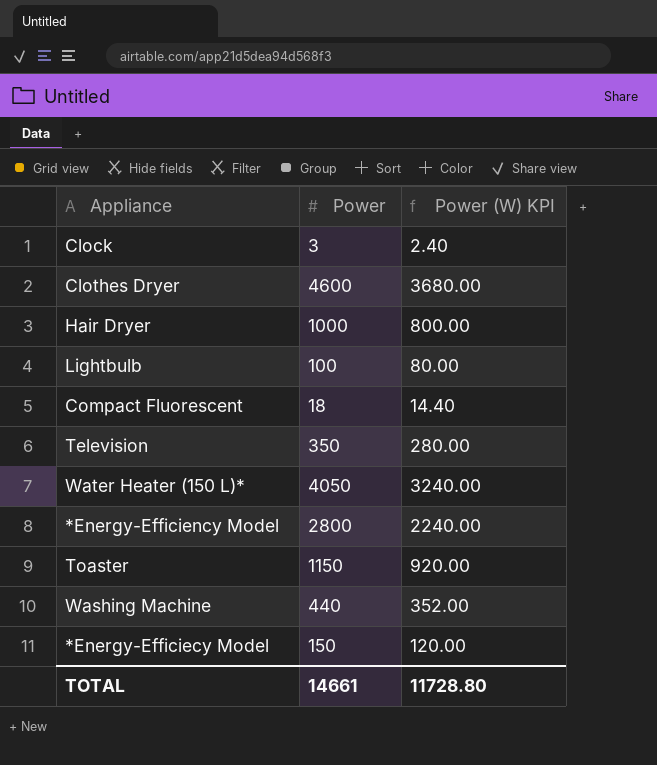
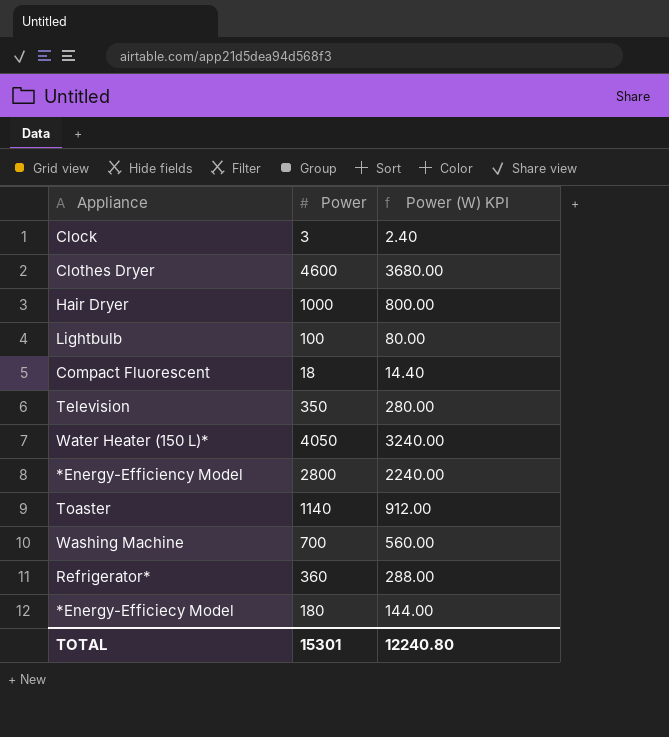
Toaster | Power: 1150 -> 1140
Toaster | Power (W) KPI: 920.00 -> 912.00
Washing Machine | Power: 440 -> 700
Washing Machine | Power (W) KPI: 352.00 -> 560.00
row Refrigerator*: none -> 360 | 288.00
*Energy-Efficiecy Model | Power: 150 -> 180
*Energy-Efficiecy Model | Power (W) KPI: 120.00 -> 144.00
TOTAL | Power: 14661 -> 15301
TOTAL | Power (W) KPI: 11728.80 -> 12240.80

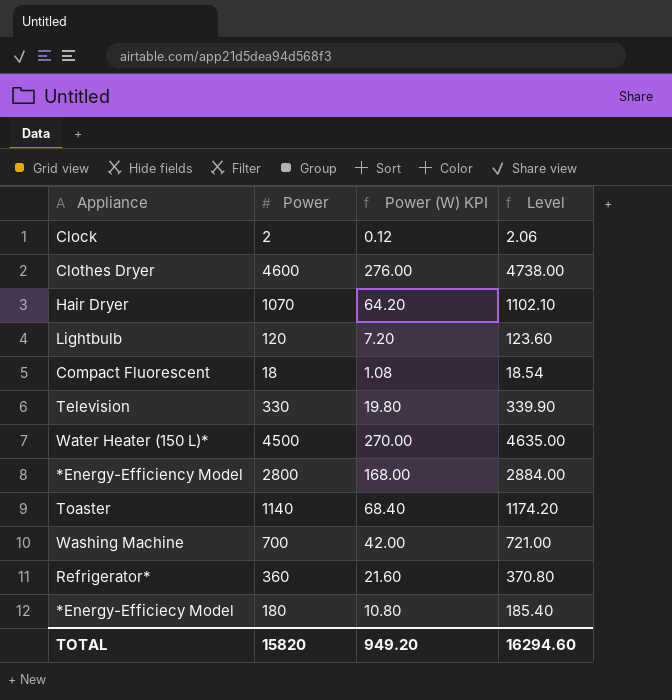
column Power (W) KPI | formula: [Power] * 0.8 -> [Power] * 0.06
column Level | formula: none -> [Power] * 1.03
Clock | Power: 3 -> 2
Hair Dryer | Power: 1000 -> 1070
Lightbulb | Power: 100 -> 120
Television | Power: 350 -> 330
Water Heater (150 L)* | Power: 4050 -> 4500
TOTAL | Power: 15301 -> 15820
TOTAL | Power (W) KPI: 12240.80 -> 949.20

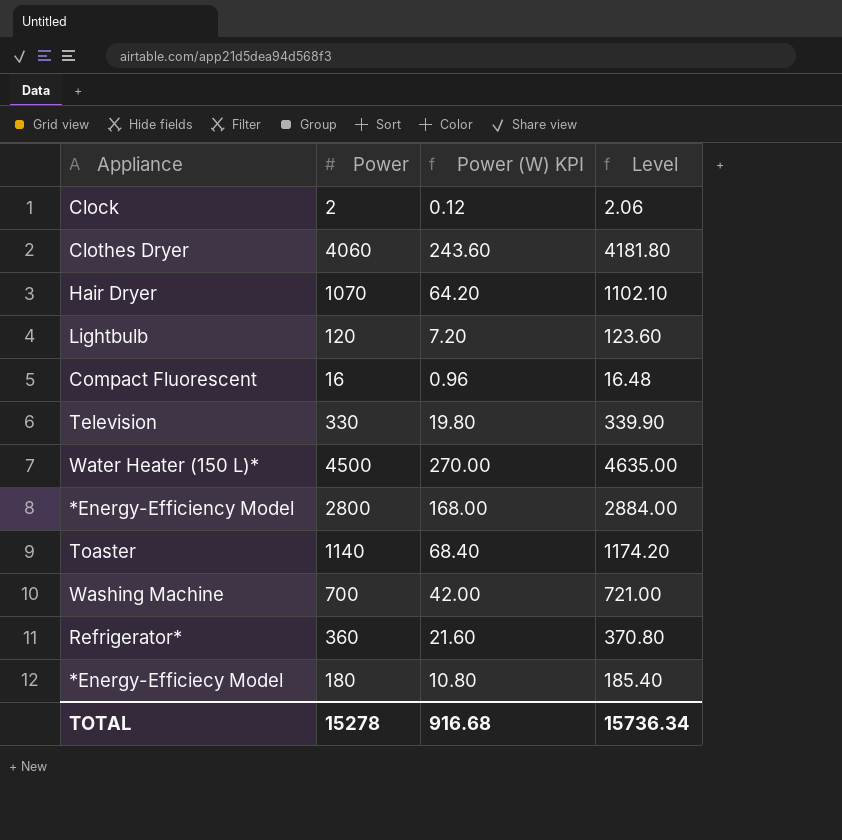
Clothes Dryer | Power: 4600 -> 4060
Clothes Dryer | Power (W) KPI: 276.00 -> 243.60
Clothes Dryer | Level: 4738.00 -> 4181.80
Compact Fluorescent | Power: 18 -> 16
Compact Fluorescent | Power (W) KPI: 1.08 -> 0.96
Compact Fluorescent | Level: 18.54 -> 16.48
TOTAL | Power: 15820 -> 15278
TOTAL | Power (W) KPI: 949.20 -> 916.68
TOTAL | Level: 16294.60 -> 15736.34

